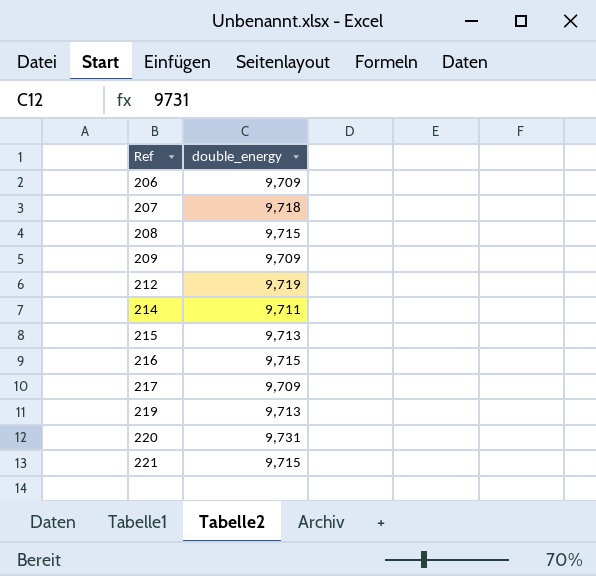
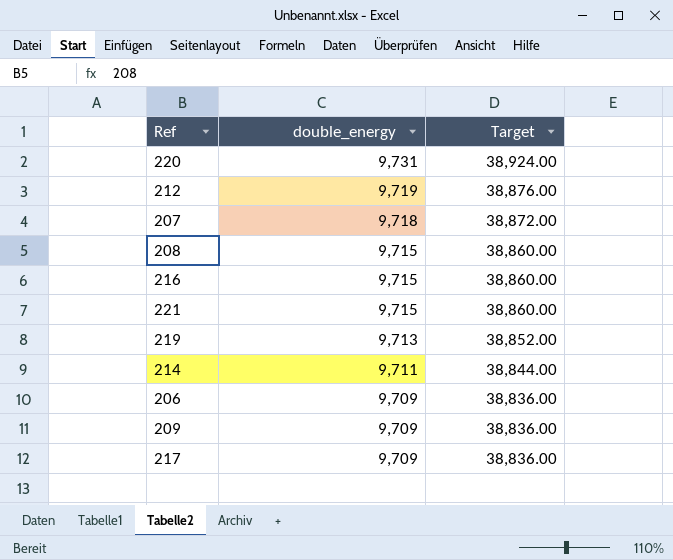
row order: Ref ascending -> double_energy descending
column Target | formula: none -> [double_energy] * 4
row 215: 9,713 -> none

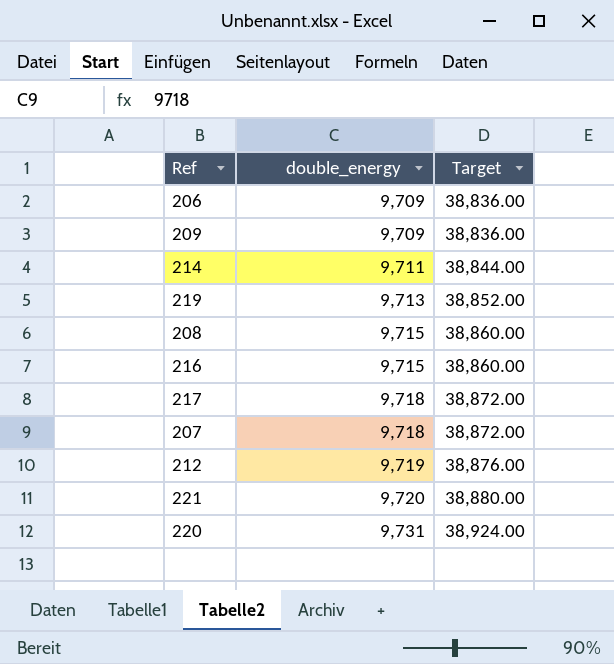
row order: double_energy descending -> double_energy ascending
217 | double_energy: 9,709 -> 9,718
217 | Target: 38,836.00 -> 38,872.00
221 | double_energy: 9,715 -> 9,720
221 | Target: 38,860.00 -> 38,880.00

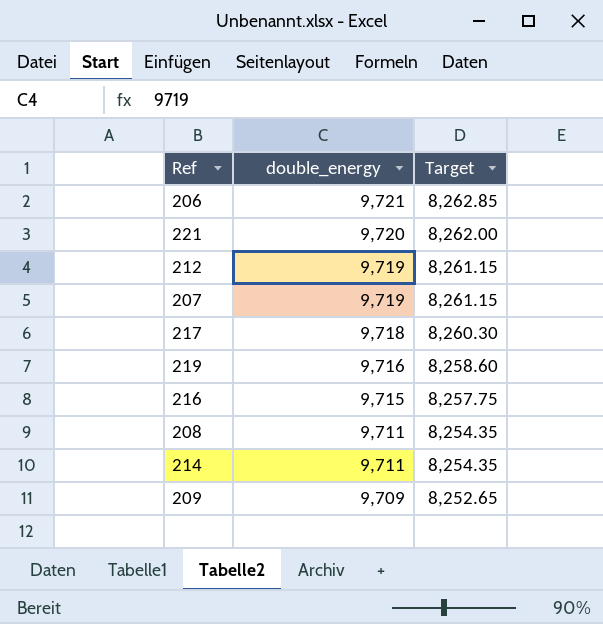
row order: double_energy ascending -> double_energy descending
column Target | formula: [double_energy] * 4 -> [double_energy] * 0.85
row 220: 9,731 | 38,924.00 -> none
206 | double_energy: 9,709 -> 9,721
207 | double_energy: 9,718 -> 9,719
219 | double_energy: 9,713 -> 9,716
208 | double_energy: 9,715 -> 9,711

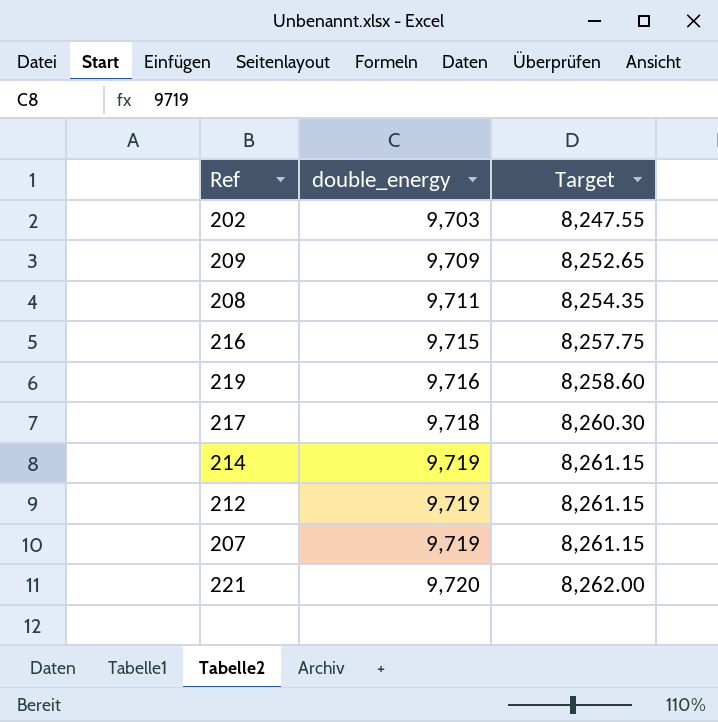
row order: double_energy descending -> double_energy ascending
row 206: 9,721 | 8,262.85 -> none
row 202: none -> 9,703 | 8,247.55
214 | double_energy: 9,711 -> 9,719
214 | Target: 8,254.35 -> 8,261.15

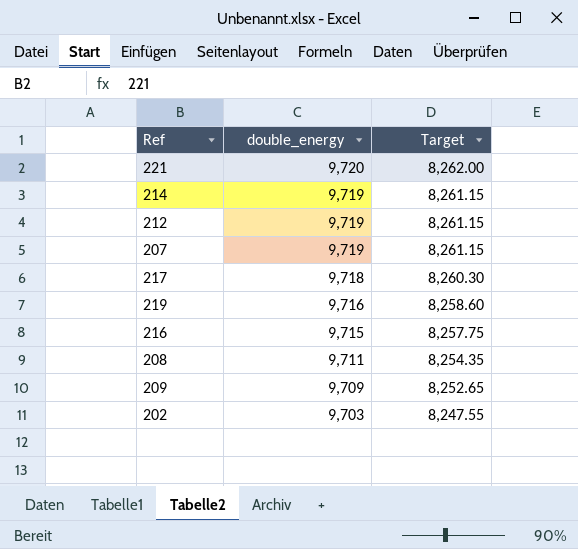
row order: double_energy ascending -> double_energy descending

